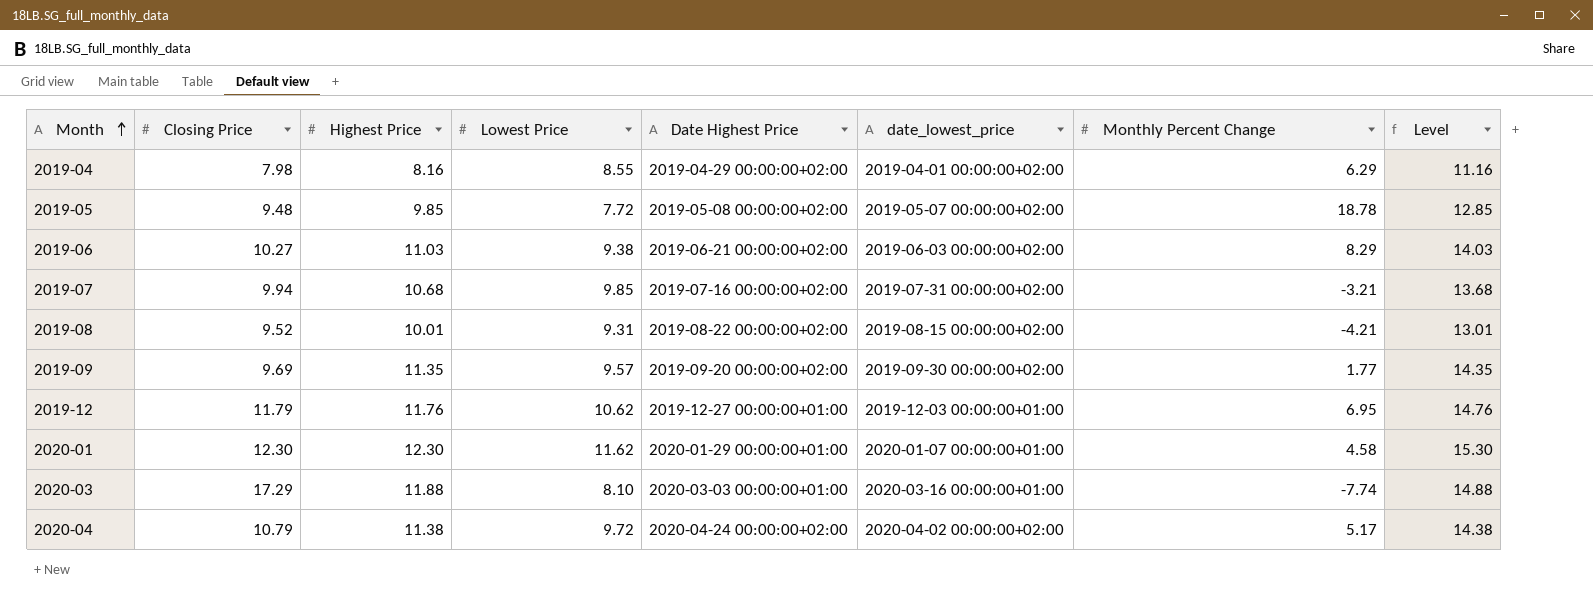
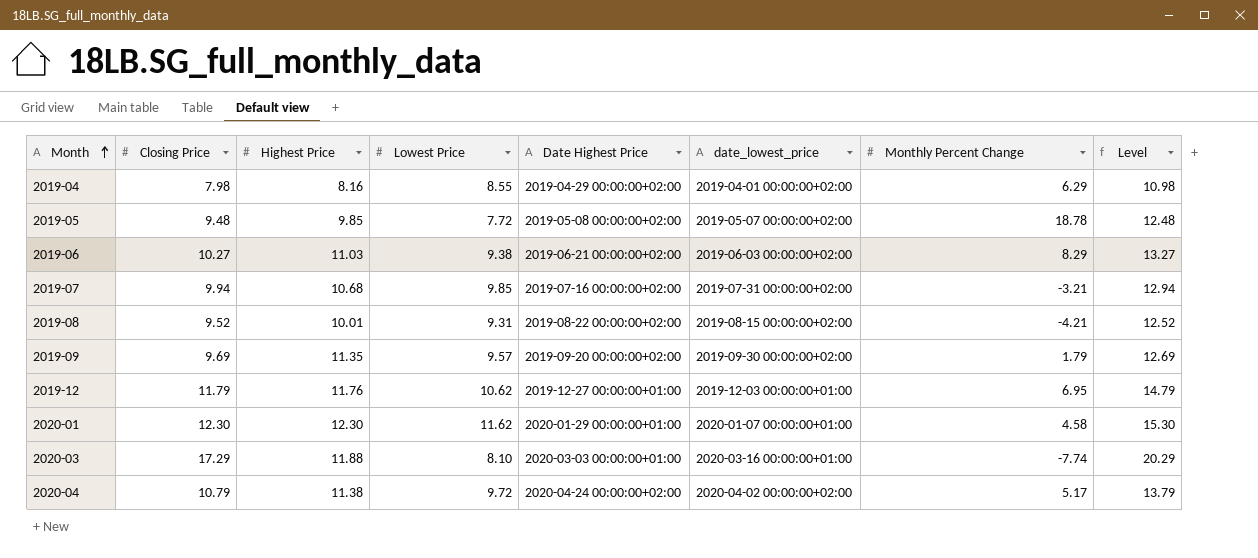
column Level | formula: [Highest Price] + 3 -> [Closing Price] + 3
2019-09 | Monthly Percent Change: 1.77 -> 1.79

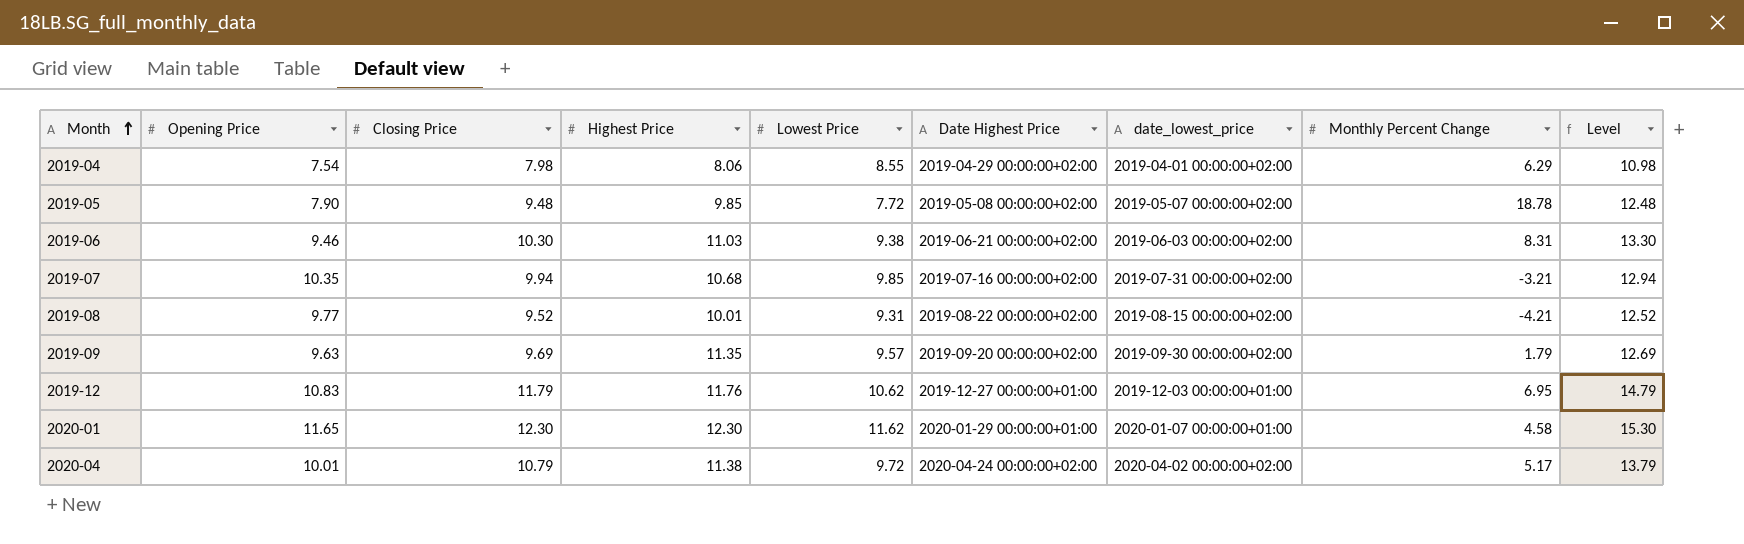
column Opening Price | position: none -> 2
row 2020-03: 17.29 | 11.88 | 8.10 | 2020-03-03 00:00:00+01:00 | 2020-03-16 00:00:00+01:00 | -7.74 | 20.29 -> none
2019-04 | Highest Price: 8.16 -> 8.06
2019-06 | Closing Price: 10.27 -> 10.30
2019-06 | Monthly Percent Change: 8.29 -> 8.31
2019-06 | Level: 13.27 -> 13.30

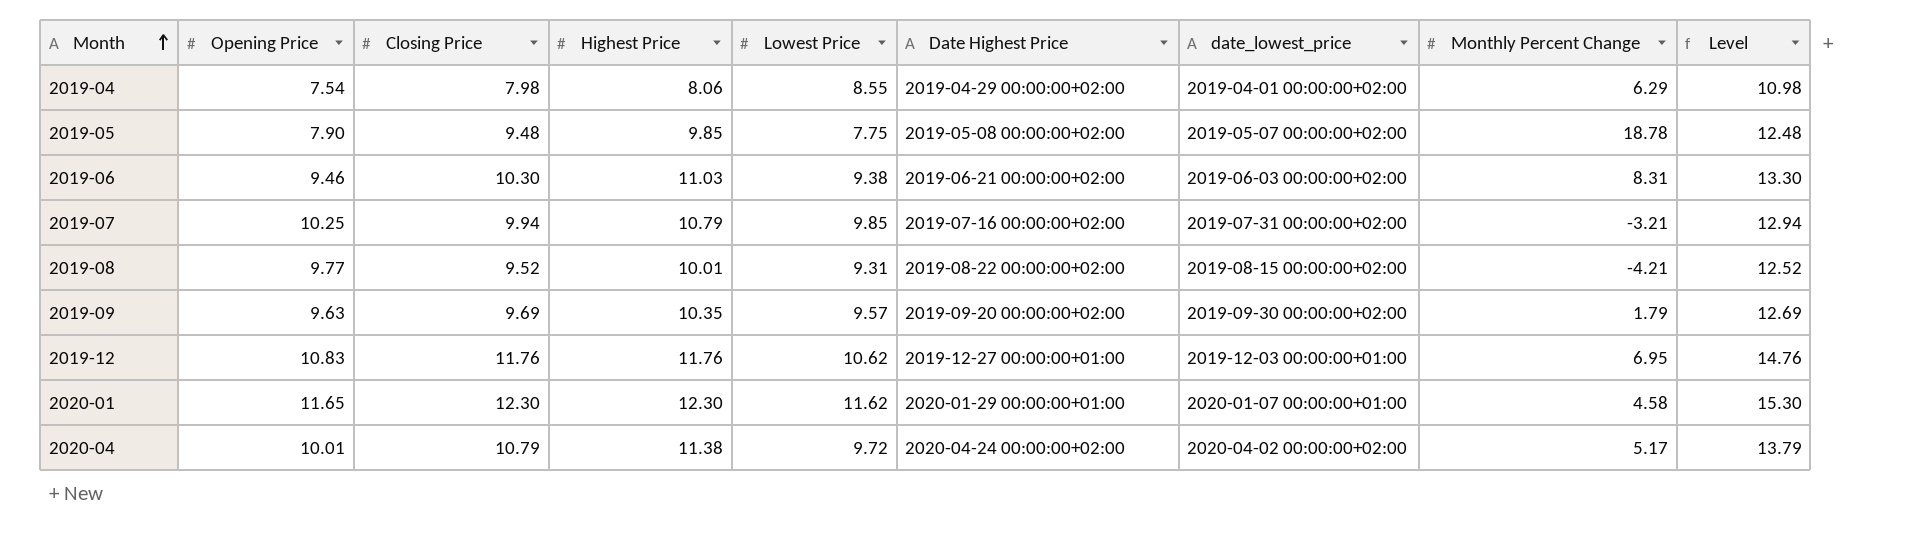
2019-05 | Lowest Price: 7.72 -> 7.75
2019-07 | Opening Price: 10.35 -> 10.25
2019-07 | Highest Price: 10.68 -> 10.79
2019-09 | Highest Price: 11.35 -> 10.35
2019-12 | Closing Price: 11.79 -> 11.76
2019-12 | Level: 14.79 -> 14.76

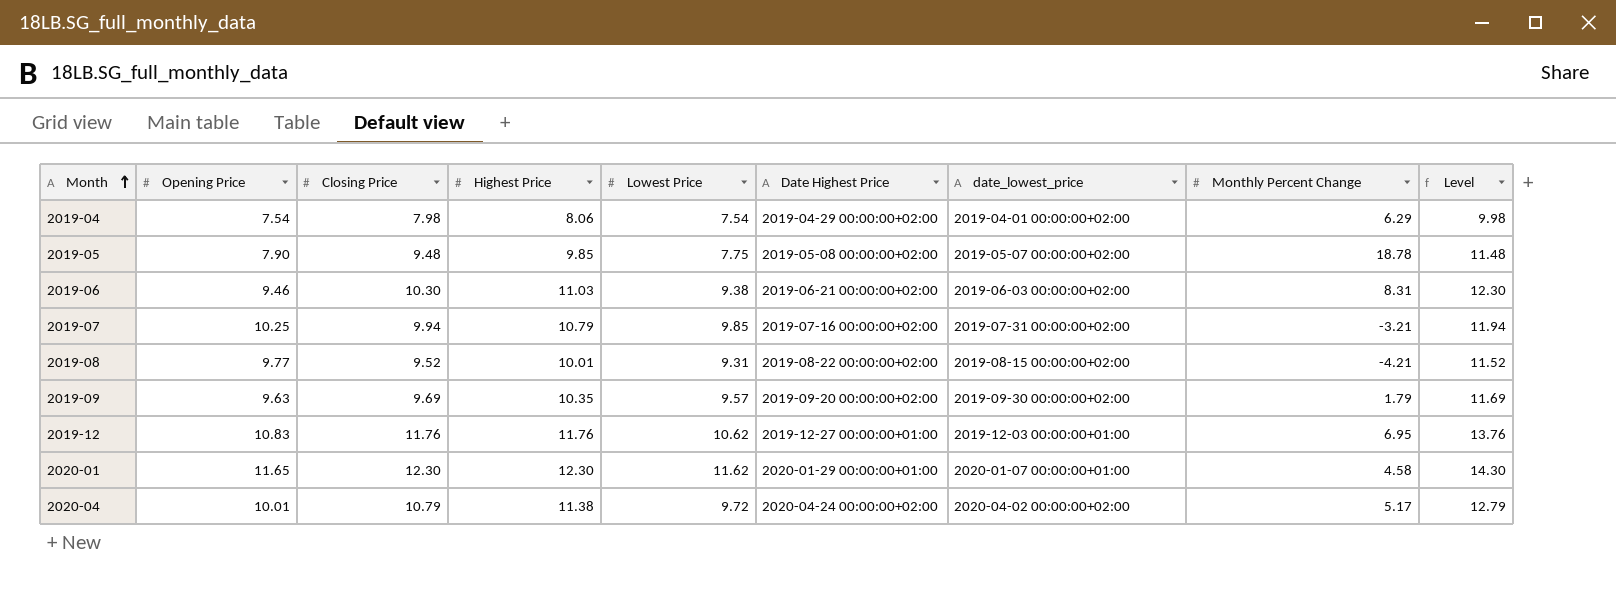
column Level | formula: [Closing Price] + 3 -> [Closing Price] + 2
2019-04 | Lowest Price: 8.55 -> 7.54

